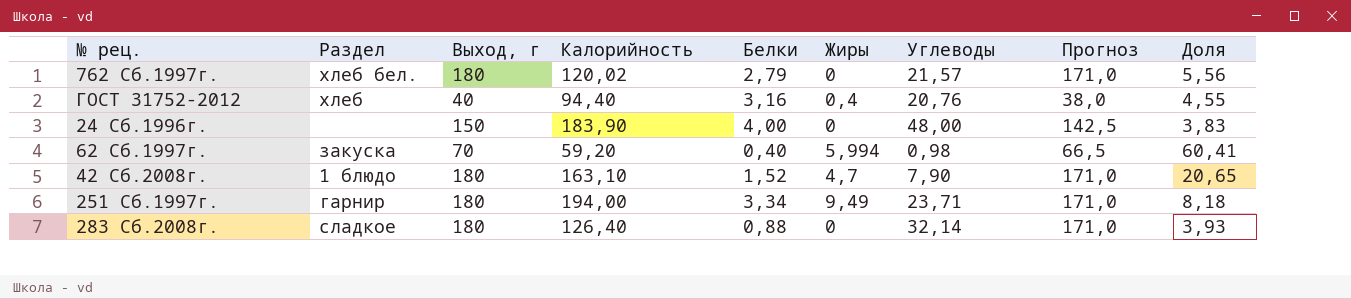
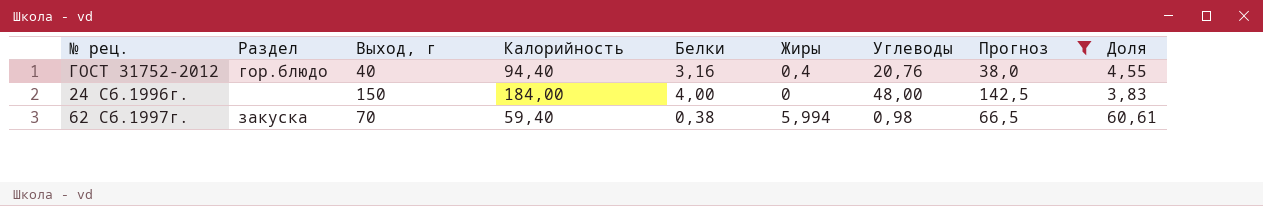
filter: none -> Прогноз != 171,0
ГОСТ 31752-2012 | Раздел: хлеб -> гор.блюдо
24 Сб.1996г. | Калорийность: 183,90 -> 184,00
62 Сб.1997г. | Калорийность: 59,20 -> 59,40
62 Сб.1997г. | Белки: 0,40 -> 0,38
62 Сб.1997г. | Доля: 60,41 -> 60,61

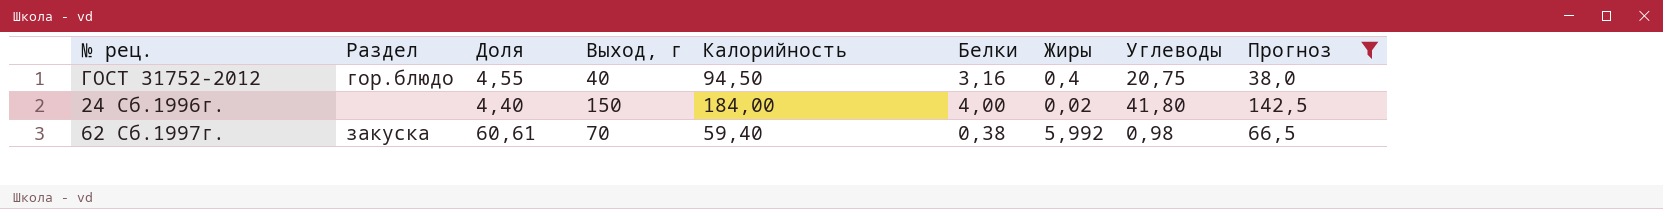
column Доля | position: 9 -> 3
ГОСТ 31752-2012 | Калорийность: 94,40 -> 94,50
ГОСТ 31752-2012 | Углеводы: 20,76 -> 20,75
24 Сб.1996г. | Доля: 3,83 -> 4,40
24 Сб.1996г. | Жиры: 0 -> 0,02
24 Сб.1996г. | Углеводы: 48,00 -> 41,80
62 Сб.1997г. | Жиры: 5,994 -> 5,992

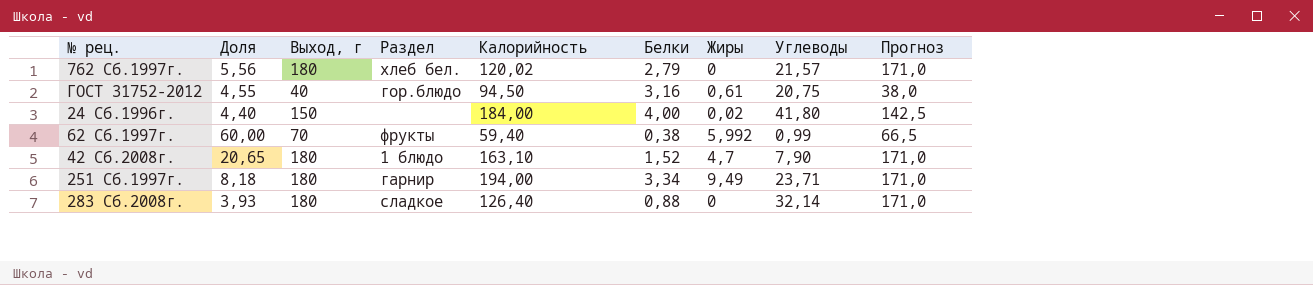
filter: Прогноз != 171,0 -> none
column Раздел | position: 2 -> 4
ГОСТ 31752-2012 | Жиры: 0,4 -> 0,61
62 Сб.1997г. | Доля: 60,61 -> 60,00
62 Сб.1997г. | Раздел: закуска -> фрукты
62 Сб.1997г. | Углеводы: 0,98 -> 0,99

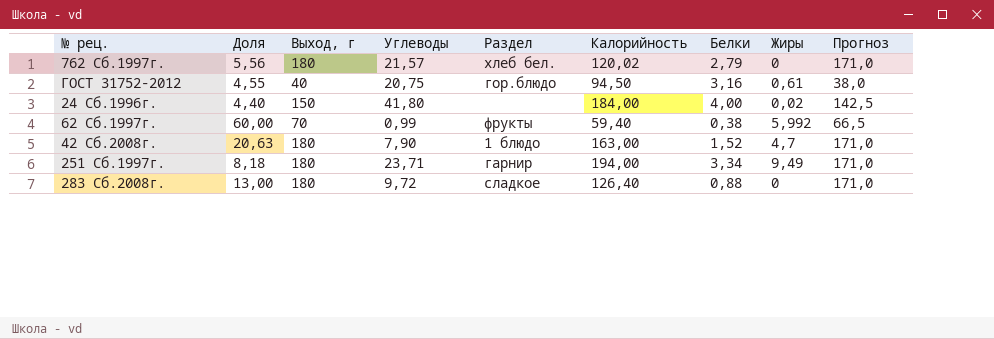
column Углеводы | position: 8 -> 4
42 Сб.2008г. | Доля: 20,65 -> 20,63
42 Сб.2008г. | Калорийность: 163,10 -> 163,00
283 Сб.2008г. | Доля: 3,93 -> 13,00
283 Сб.2008г. | Углеводы: 32,14 -> 9,72

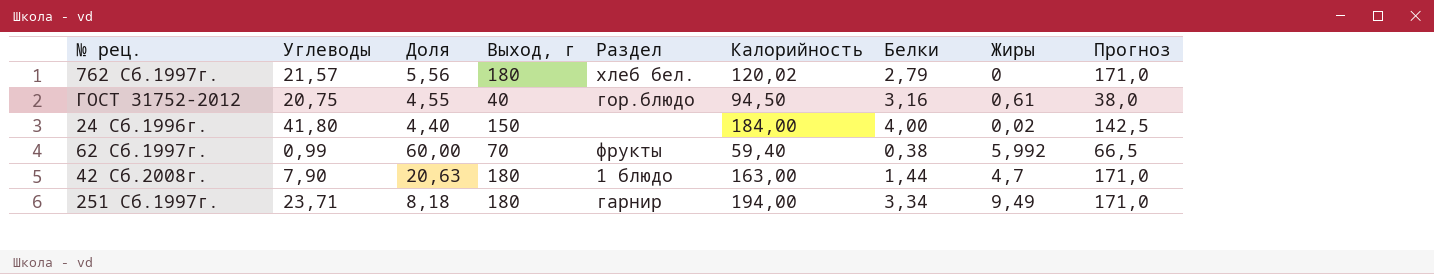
column Углеводы | position: 4 -> 2
row 283 Сб.2008г.: 13,00 | 180 | 9,72 | сладкое | 126,40 | 0,88 | 0 | 171,0 -> none
42 Сб.2008г. | Белки: 1,52 -> 1,44

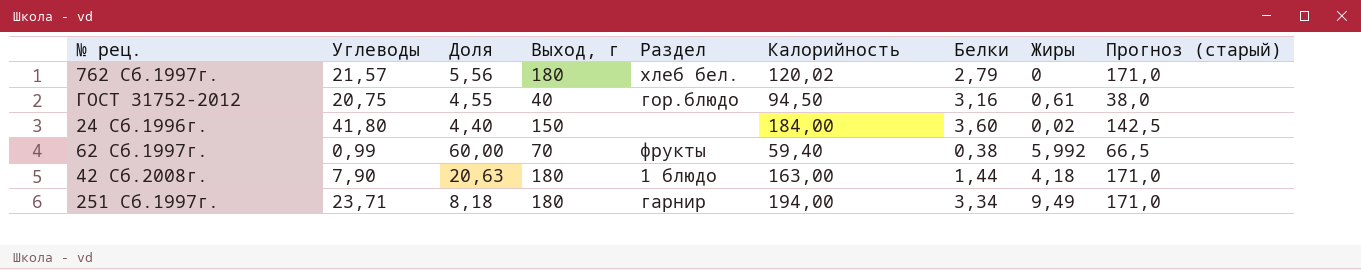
column name: Прогноз -> Прогноз (старый)
24 Сб.1996г. | Белки: 4,00 -> 3,60
42 Сб.2008г. | Жиры: 4,7 -> 4,18

